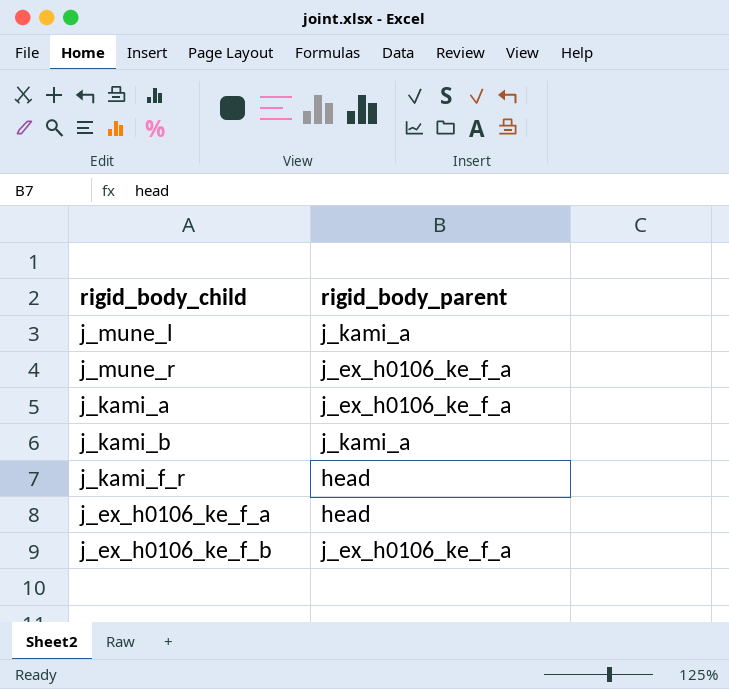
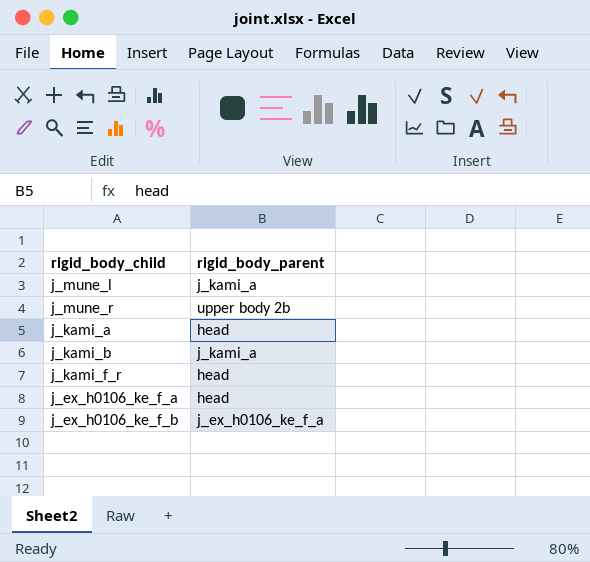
j_mune_r | rigid_body_parent: j_ex_h0106_ke_f_a -> upper body 2b
j_kami_a | rigid_body_parent: j_ex_h0106_ke_f_a -> head

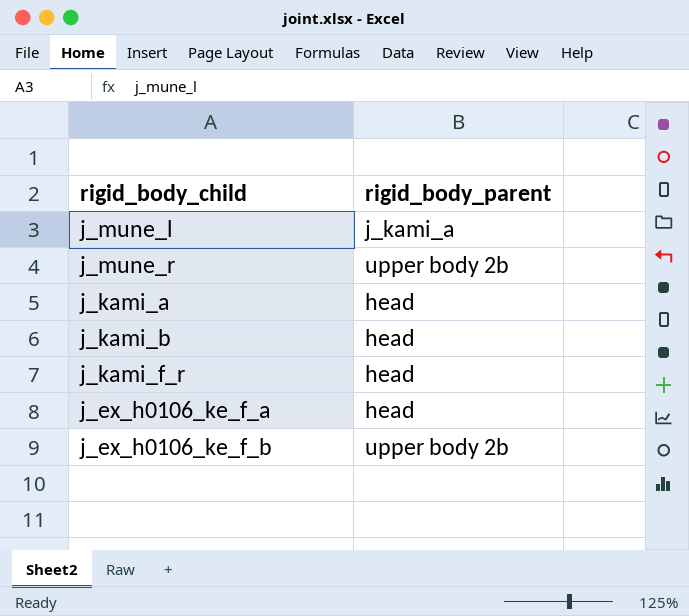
j_kami_b | rigid_body_parent: j_kami_a -> head
j_ex_h0106_ke_f_b | rigid_body_parent: j_ex_h0106_ke_f_a -> upper body 2b

